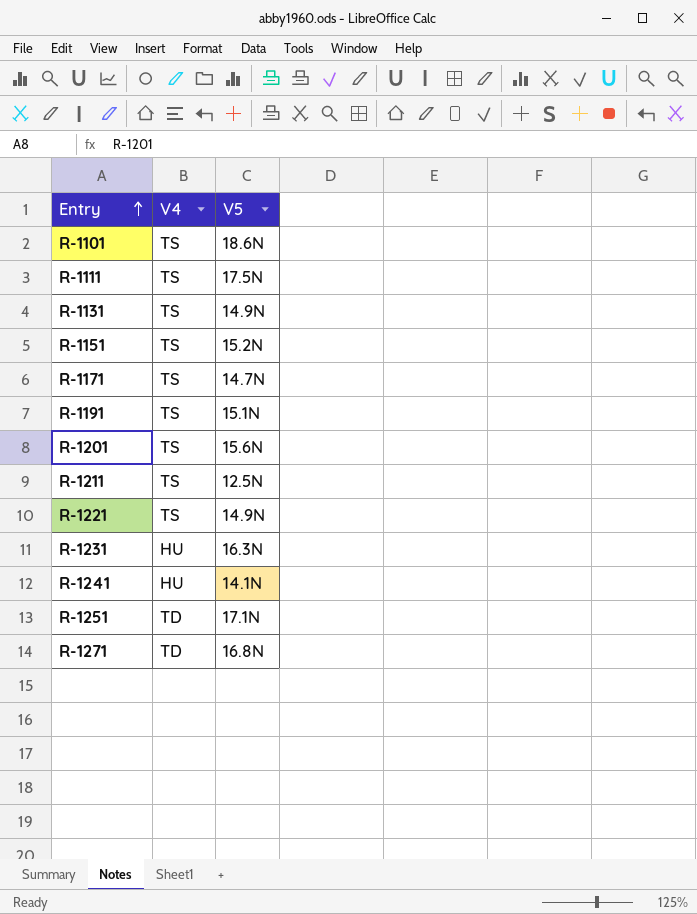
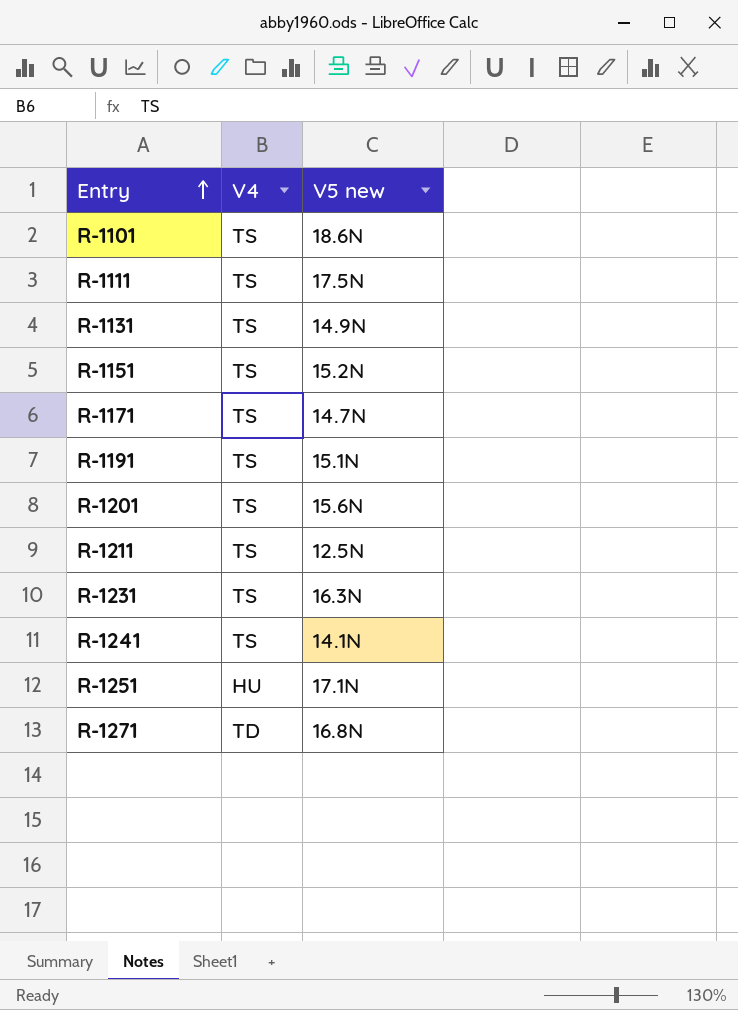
column name: V5 -> V5 new
row R-1221: TS | 14.9N -> none
R-1231 | V4: HU -> TS
R-1241 | V4: HU -> TS
R-1251 | V4: TD -> HU

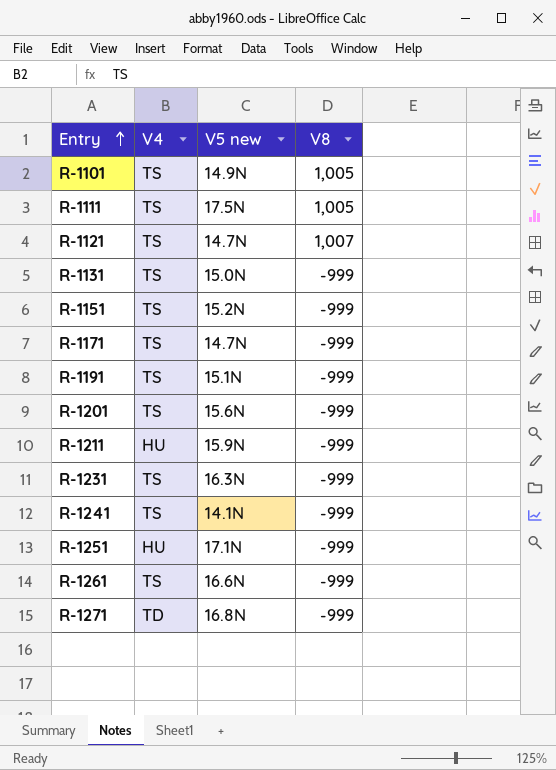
column V8 | position: none -> 4
R-1101 | V5 new: 18.6N -> 14.9N
row R-1121: none -> TS | 14.7N | 1,007
R-1131 | V5 new: 14.9N -> 15.0N
R-1211 | V4: TS -> HU
R-1211 | V5 new: 12.5N -> 15.9N
row R-1261: none -> TS | 16.6N | -999

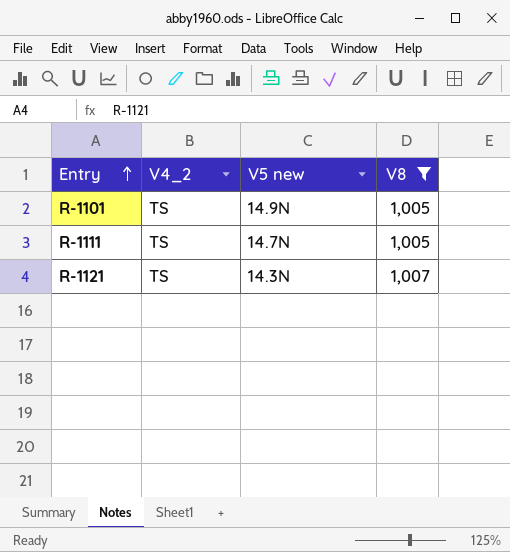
filter: none -> V8 != -999
column name: V4 -> V4_2
R-1111 | V5 new: 17.5N -> 14.7N
R-1121 | V5 new: 14.7N -> 14.3N

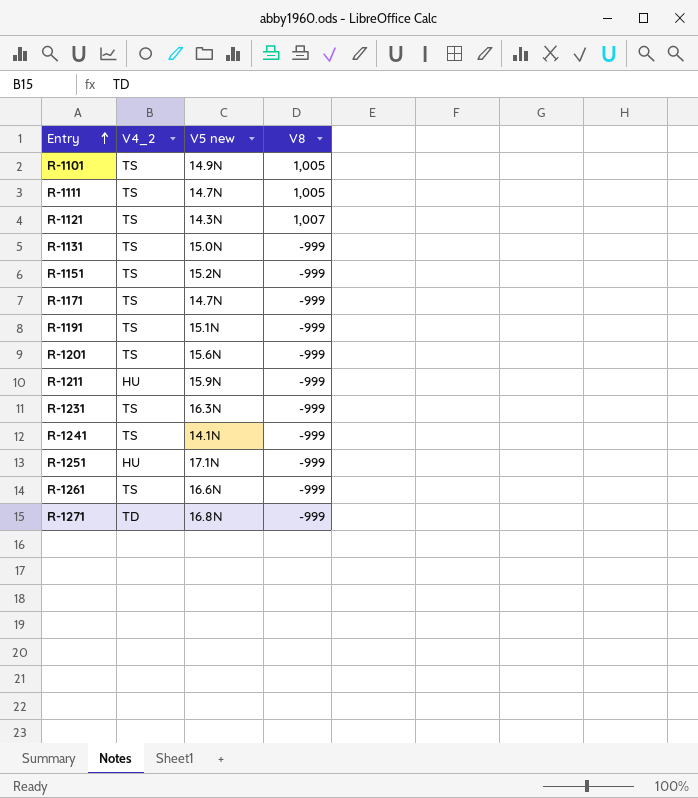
filter: V8 != -999 -> none

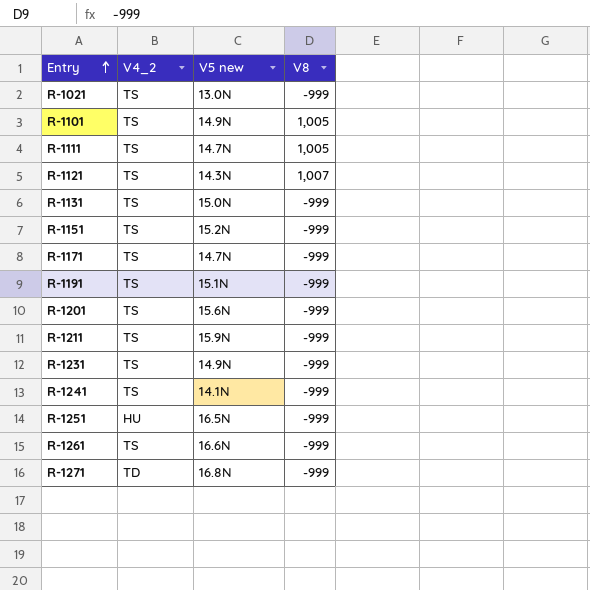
row R-1021: none -> TS | 13.0N | -999
R-1211 | V4_2: HU -> TS
R-1231 | V5 new: 16.3N -> 14.9N
R-1251 | V5 new: 17.1N -> 16.5N

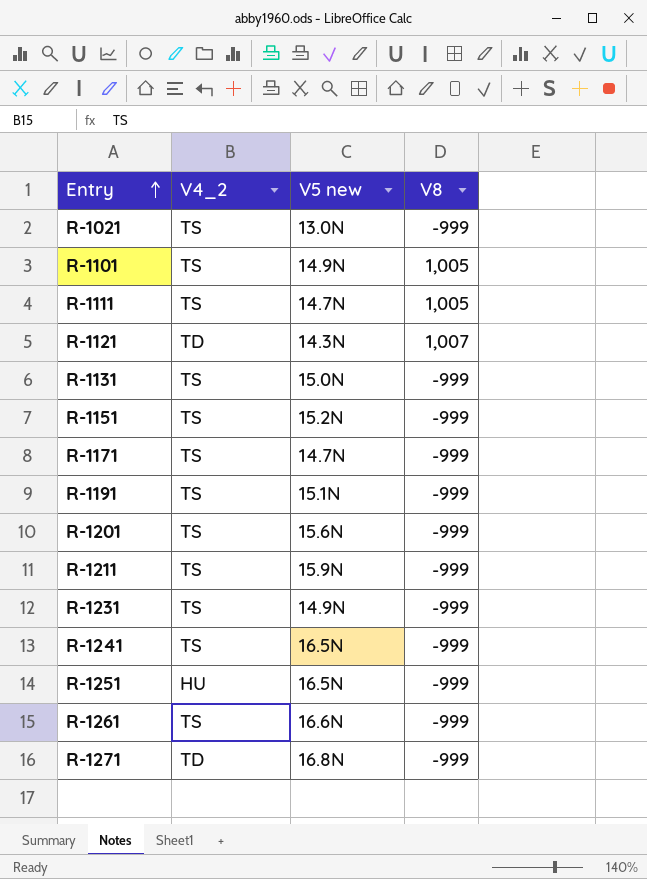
R-1121 | V4_2: TS -> TD
R-1241 | V5 new: 14.1N -> 16.5N

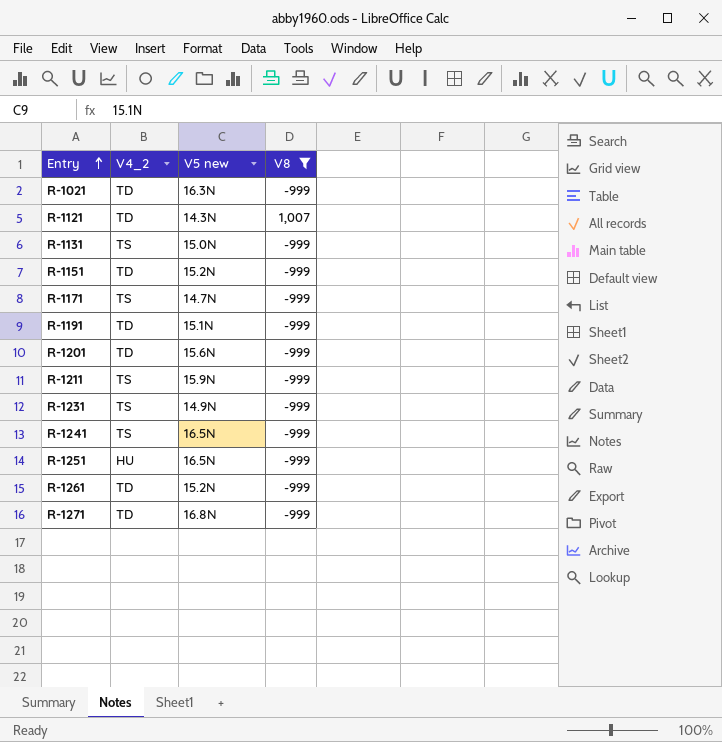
filter: none -> V8 != 1,005
R-1021 | V4_2: TS -> TD
R-1021 | V5 new: 13.0N -> 16.3N
R-1151 | V4_2: TS -> TD
R-1191 | V4_2: TS -> TD
R-1201 | V4_2: TS -> TD
R-1261 | V4_2: TS -> TD
R-1261 | V5 new: 16.6N -> 15.2N

